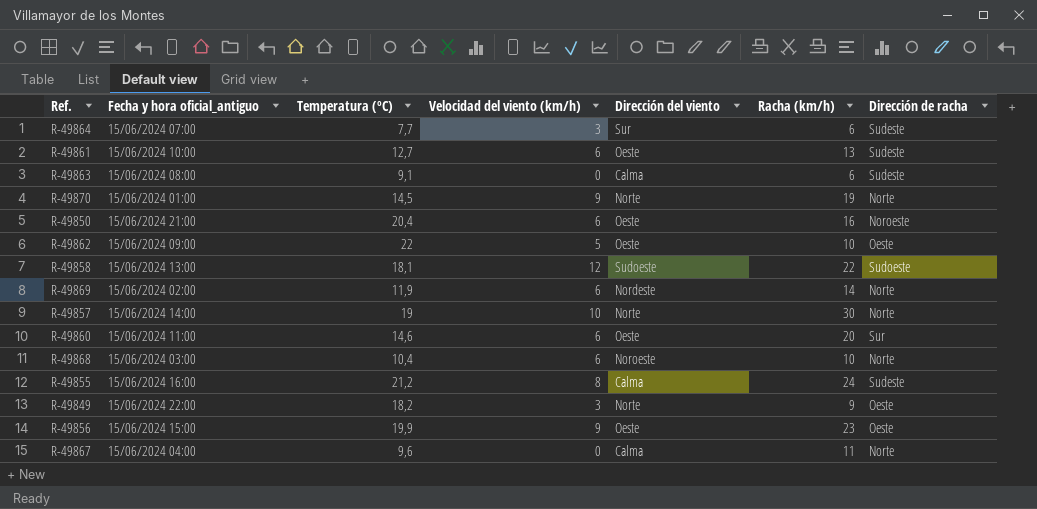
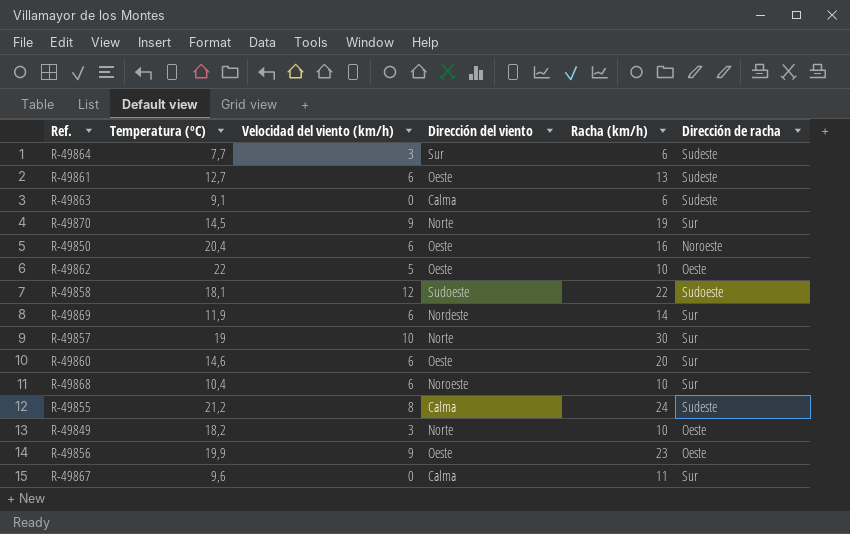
column Fecha y hora oficial_antiguo | position: 2 -> none
R-49870 | Dirección de racha: Norte -> Sur
R-49869 | Dirección de racha: Norte -> Sur
R-49857 | Dirección de racha: Norte -> Sur
R-49868 | Dirección de racha: Norte -> Sur
R-49849 | Racha (km/h): 9 -> 10
R-49867 | Dirección de racha: Norte -> Sur

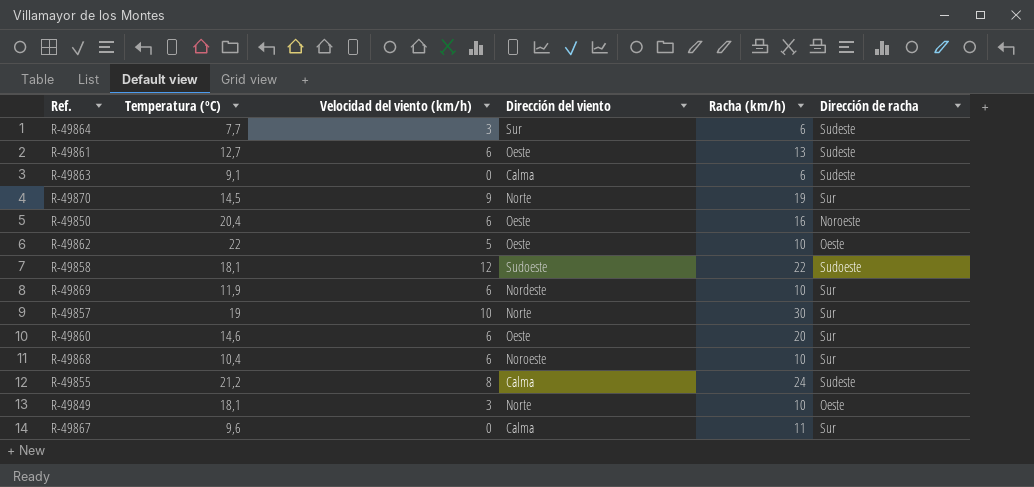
row R-49856: 19,9 | 9 | Oeste | 23 | Oeste -> none
R-49869 | Racha (km/h): 14 -> 10
R-49849 | Temperatura (ºC): 18,2 -> 18,1

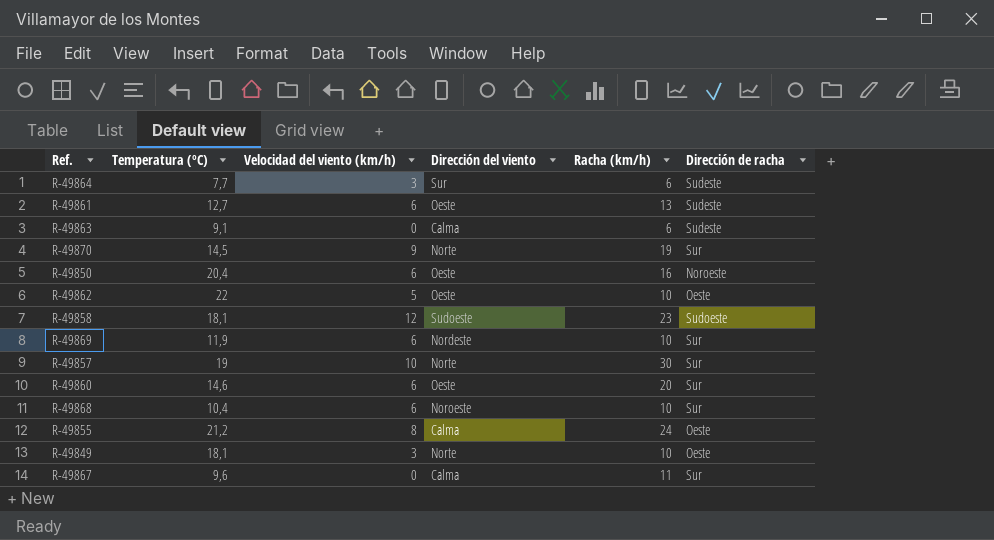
R-49858 | Racha (km/h): 22 -> 23
R-49855 | Dirección de racha: Sudeste -> Oeste

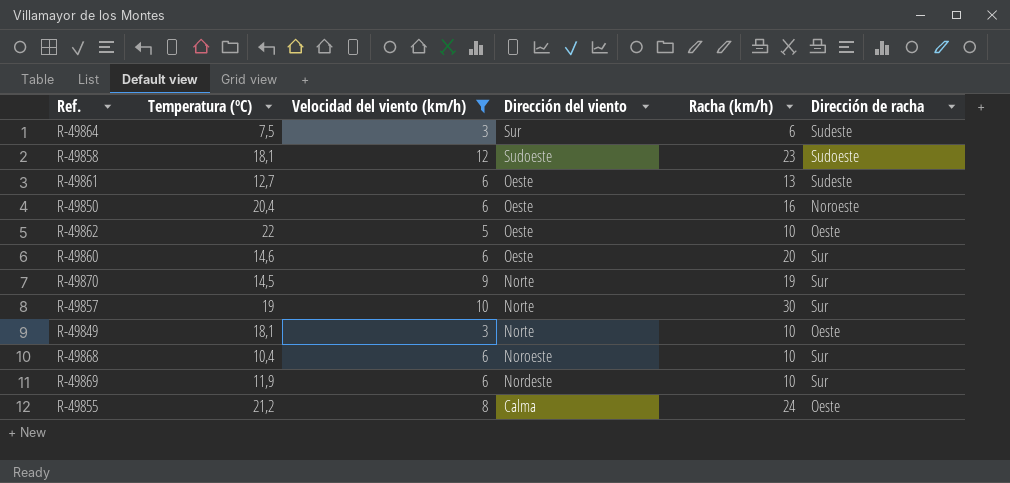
filter: none -> Velocidad del viento (km/h) != 0
row order: none -> Dirección del viento descending
R-49864 | Temperatura (ºC): 7,7 -> 7,5

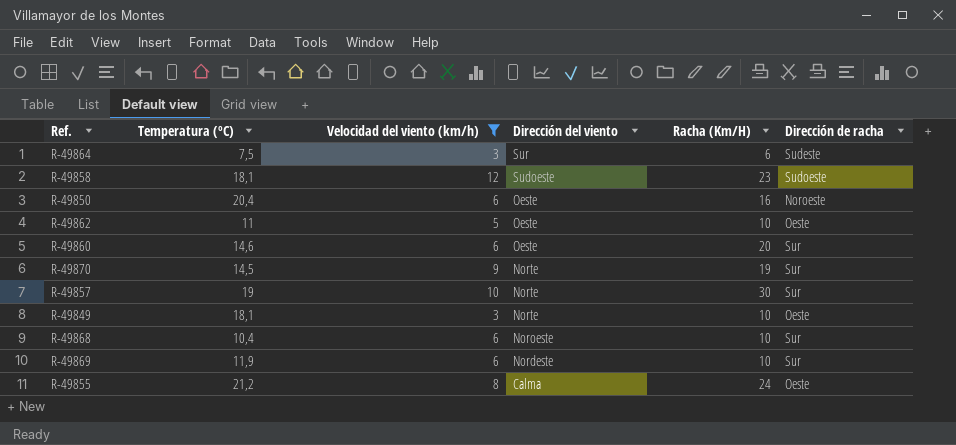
column name: Racha (km/h) -> Racha (Km/H)
row R-49861: 12,7 | 6 | Oeste | 13 | Sudeste -> none
R-49862 | Temperatura (ºC): 22 -> 11

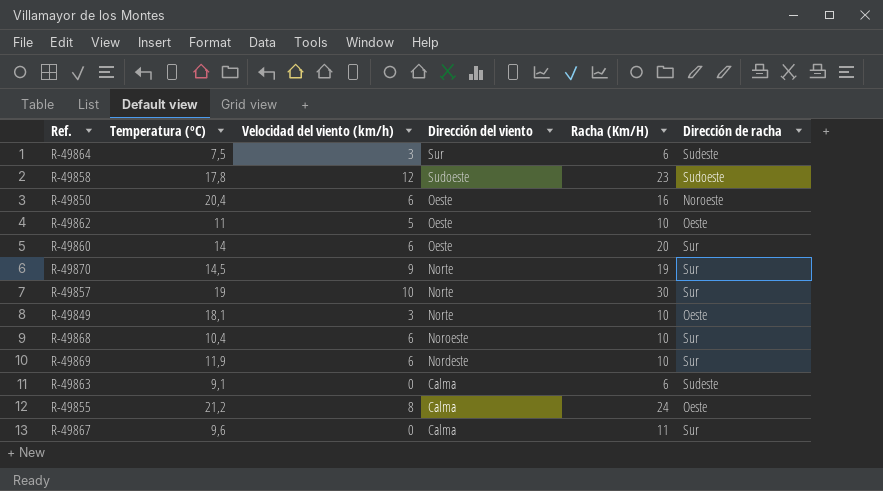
filter: Velocidad del viento (km/h) != 0 -> none
R-49858 | Temperatura (ºC): 18,1 -> 17,8
R-49860 | Temperatura (ºC): 14,6 -> 14

